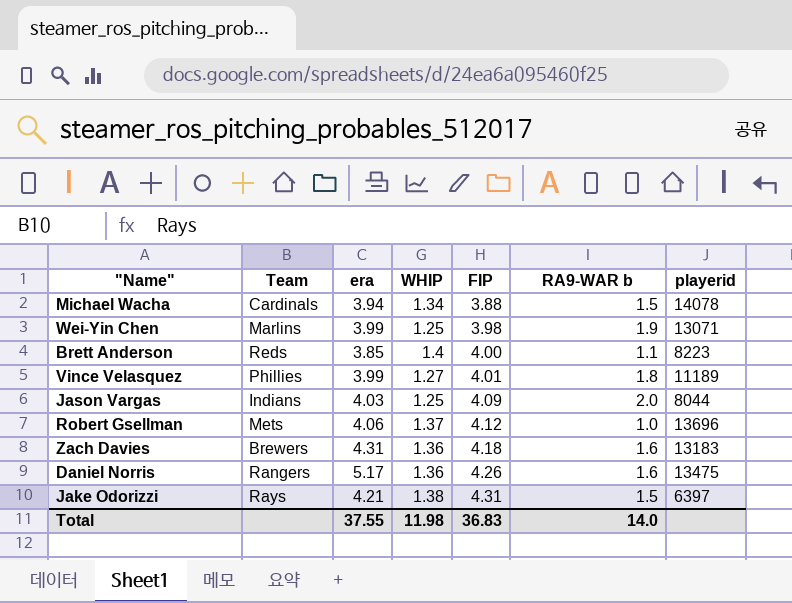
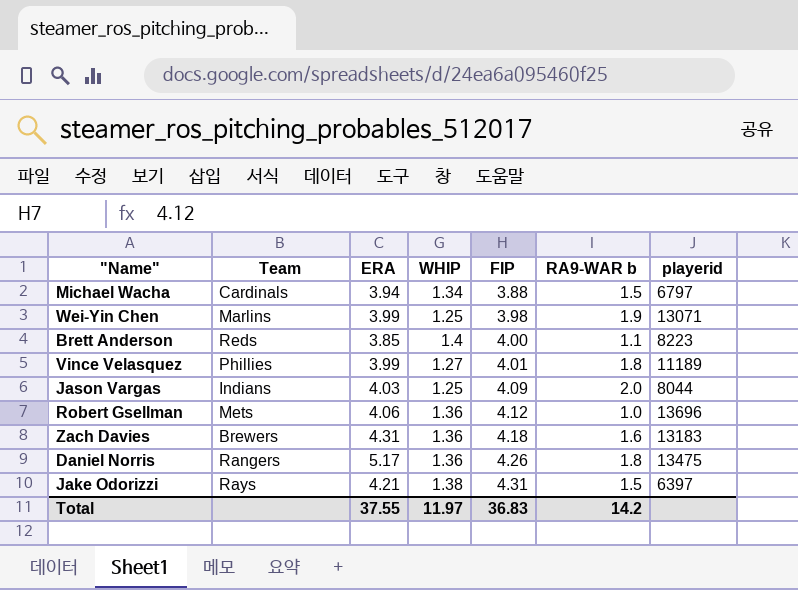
column name: era -> ERA
Michael Wacha | playerid: 14078 -> 6797
Robert Gsellman | WHIP: 1.37 -> 1.36
Daniel Norris | RA9-WAR b: 1.6 -> 1.8
Total | WHIP: 11.98 -> 11.97
Total | RA9-WAR b: 14.0 -> 14.2

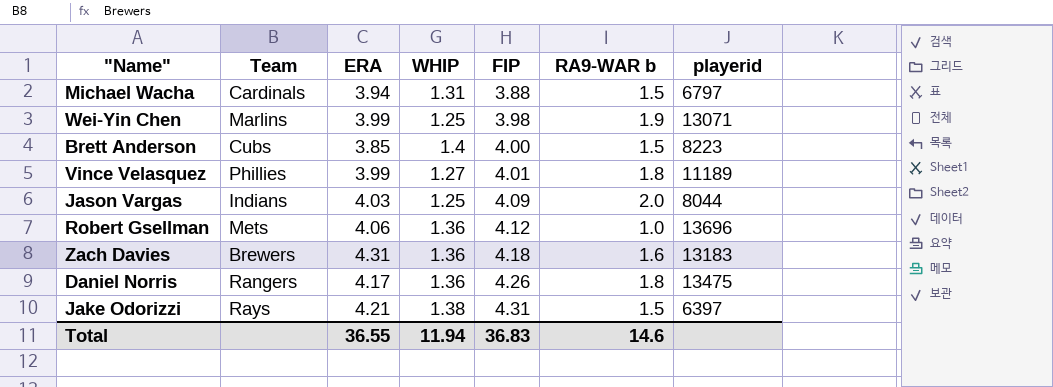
Michael Wacha | WHIP: 1.34 -> 1.31
Brett Anderson | Team: Reds -> Cubs
Brett Anderson | RA9-WAR b: 1.1 -> 1.5
Daniel Norris | ERA: 5.17 -> 4.17
Total | ERA: 37.55 -> 36.55
Total | WHIP: 11.97 -> 11.94
Total | RA9-WAR b: 14.2 -> 14.6

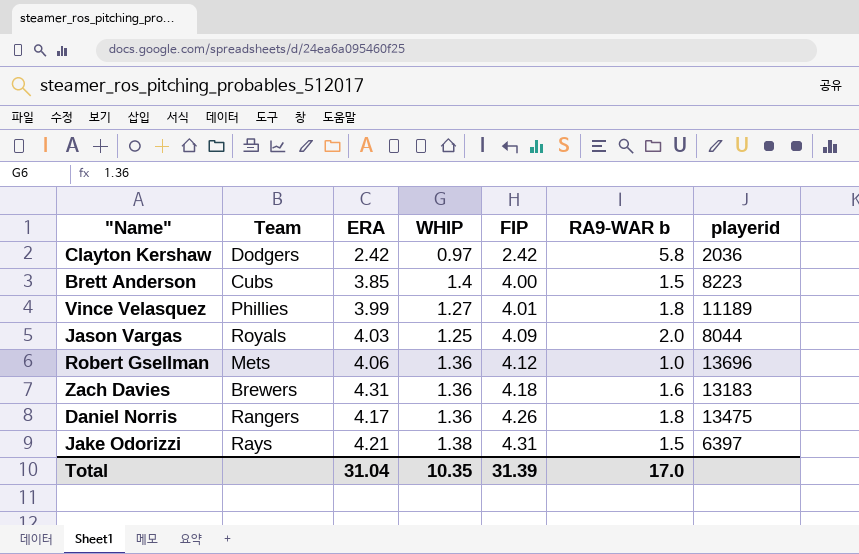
row Michael Wacha: Cardinals | 3.94 | 1.31 | 3.88 | 1.5 | 6797 -> none
row Wei-Yin Chen: Marlins | 3.99 | 1.25 | 3.98 | 1.9 | 13071 -> none
row Clayton Kershaw: none -> Dodgers | 2.42 | 0.97 | 2.42 | 5.8 | 2036
Jason Vargas | Team: Indians -> Royals
Total | ERA: 36.55 -> 31.04
Total | WHIP: 11.94 -> 10.35
Total | FIP: 36.83 -> 31.39
Total | RA9-WAR b: 14.6 -> 17.0

